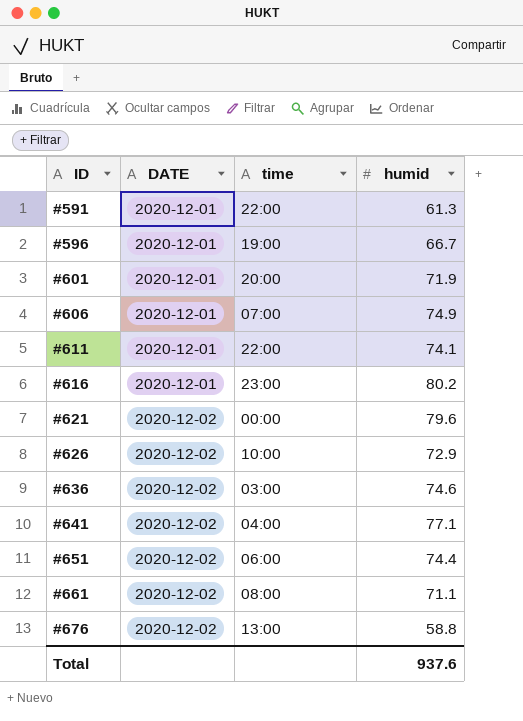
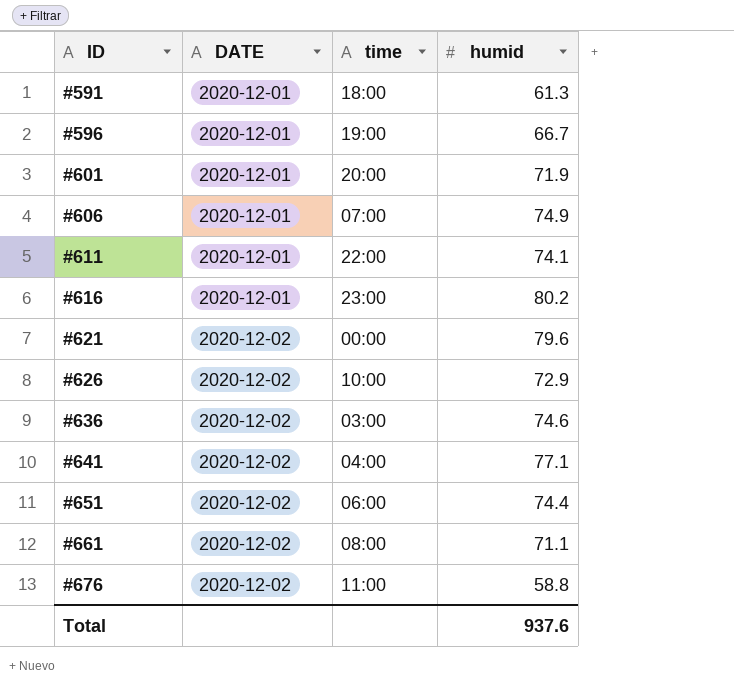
#591 | time: 22:00 -> 18:00
#676 | time: 13:00 -> 11:00

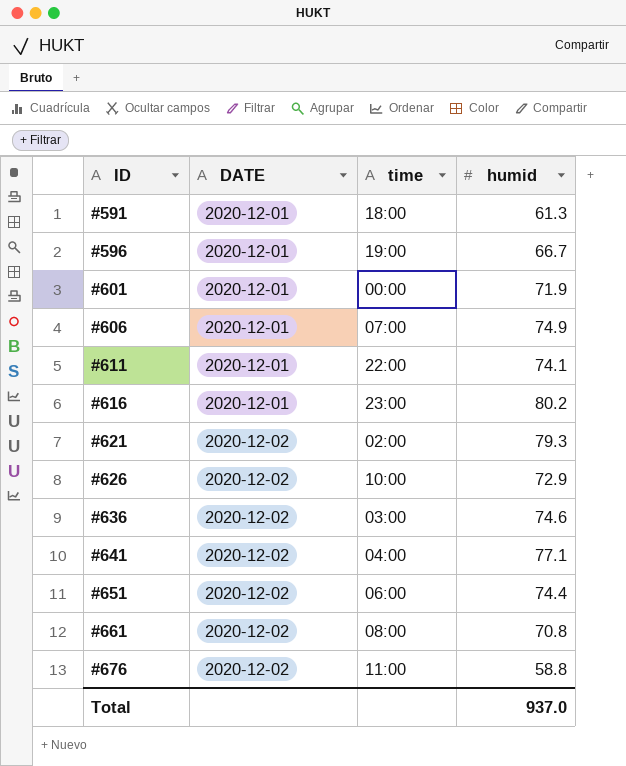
#601 | time: 20:00 -> 00:00
#621 | time: 00:00 -> 02:00
#621 | humid: 79.6 -> 79.3
#661 | humid: 71.1 -> 70.8
Total | humid: 937.6 -> 937.0

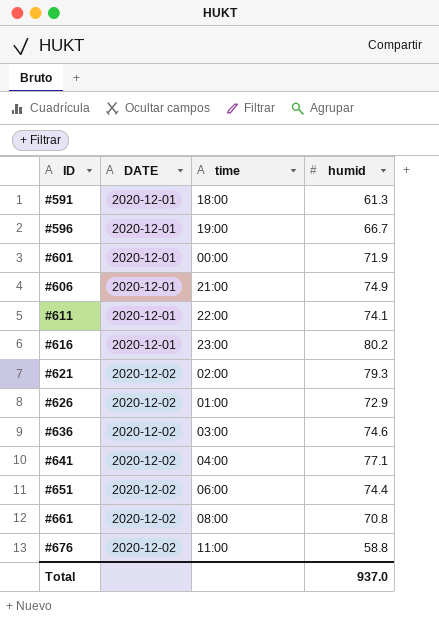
#606 | time: 07:00 -> 21:00
#626 | time: 10:00 -> 01:00

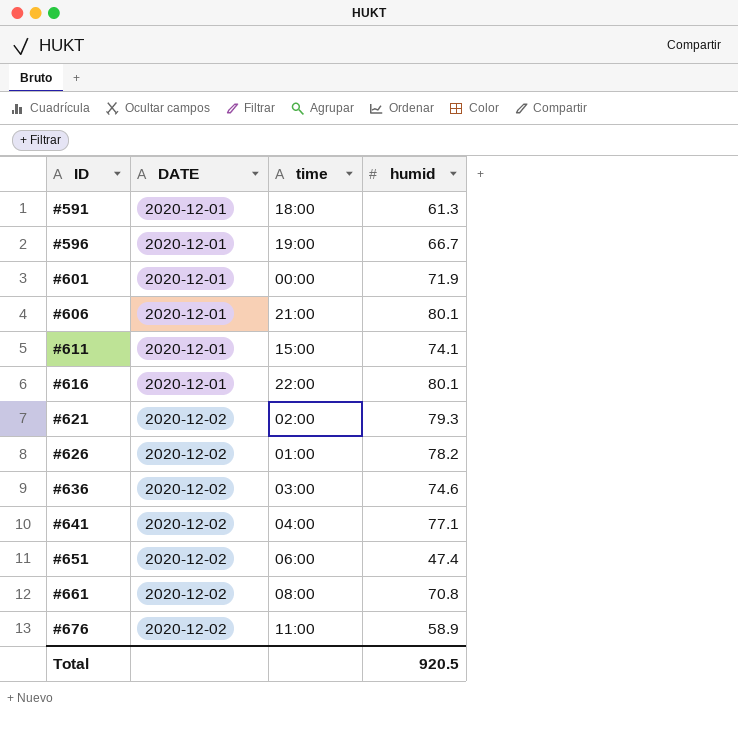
#606 | humid: 74.9 -> 80.1
#611 | time: 22:00 -> 15:00
#616 | time: 23:00 -> 22:00
#616 | humid: 80.2 -> 80.1
#626 | humid: 72.9 -> 78.2
#651 | humid: 74.4 -> 47.4
#676 | humid: 58.8 -> 58.9
Total | humid: 937.0 -> 920.5

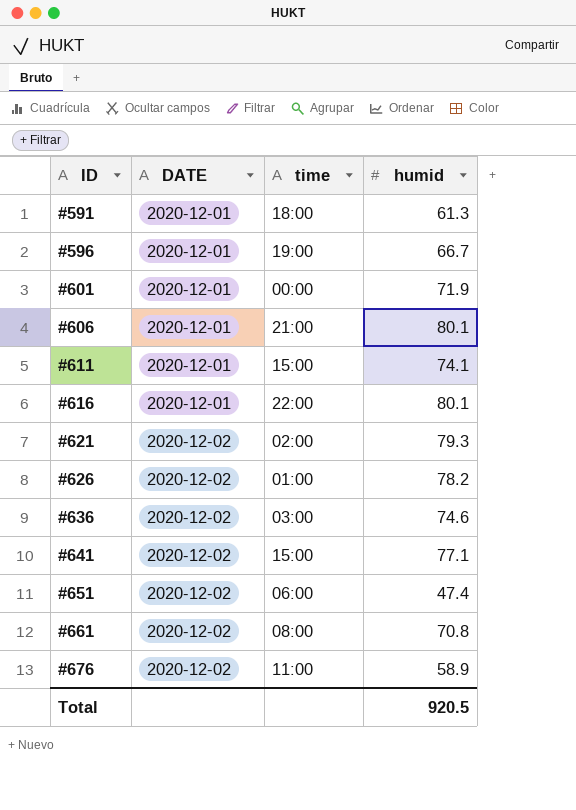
#641 | time: 04:00 -> 15:00

